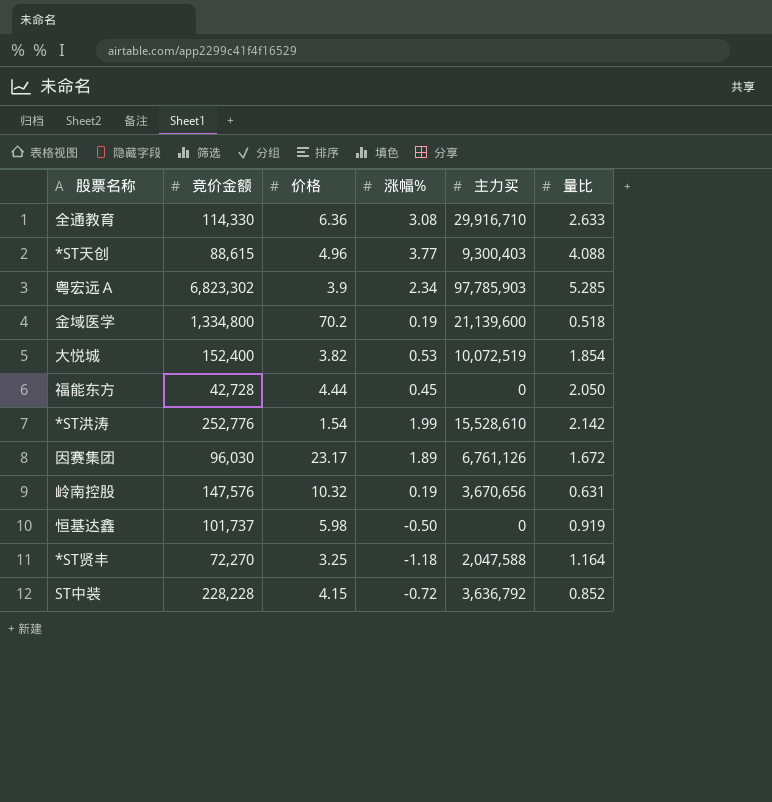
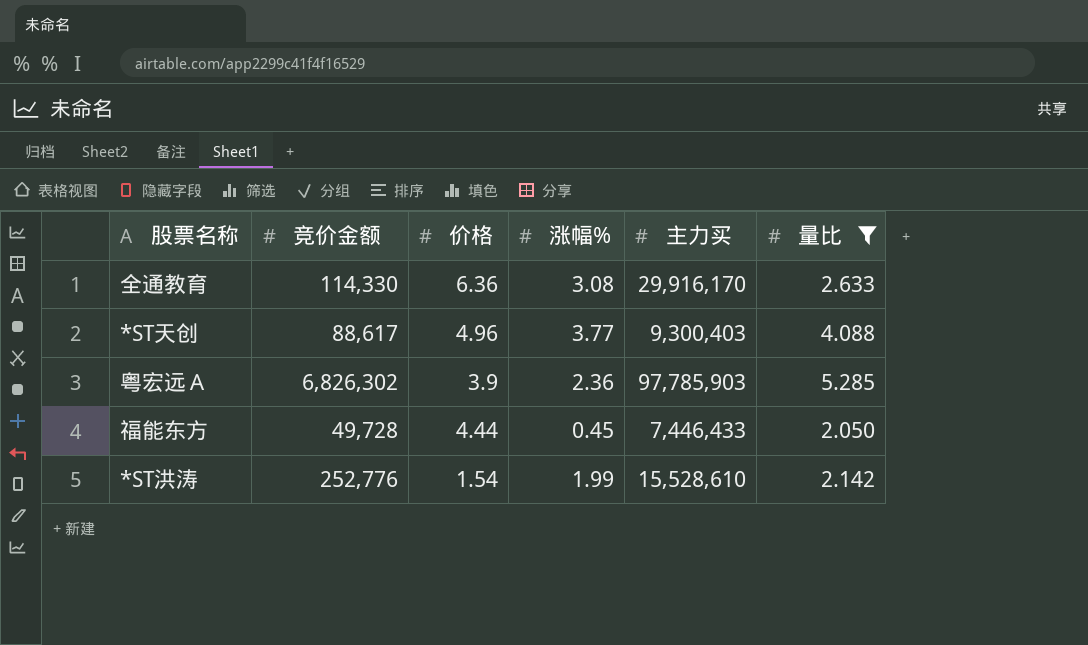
filter: none -> 量比 >= 2.050
全通教育 | 主力买: 29,916,710 -> 29,916,170
*ST天创 | 竞价金额: 88,615 -> 88,617
粤宏远Ａ | 竞价金额: 6,823,302 -> 6,826,302
粤宏远Ａ | 涨幅%: 2.34 -> 2.36
福能东方 | 竞价金额: 42,728 -> 49,728
福能东方 | 主力买: 0 -> 7,446,433

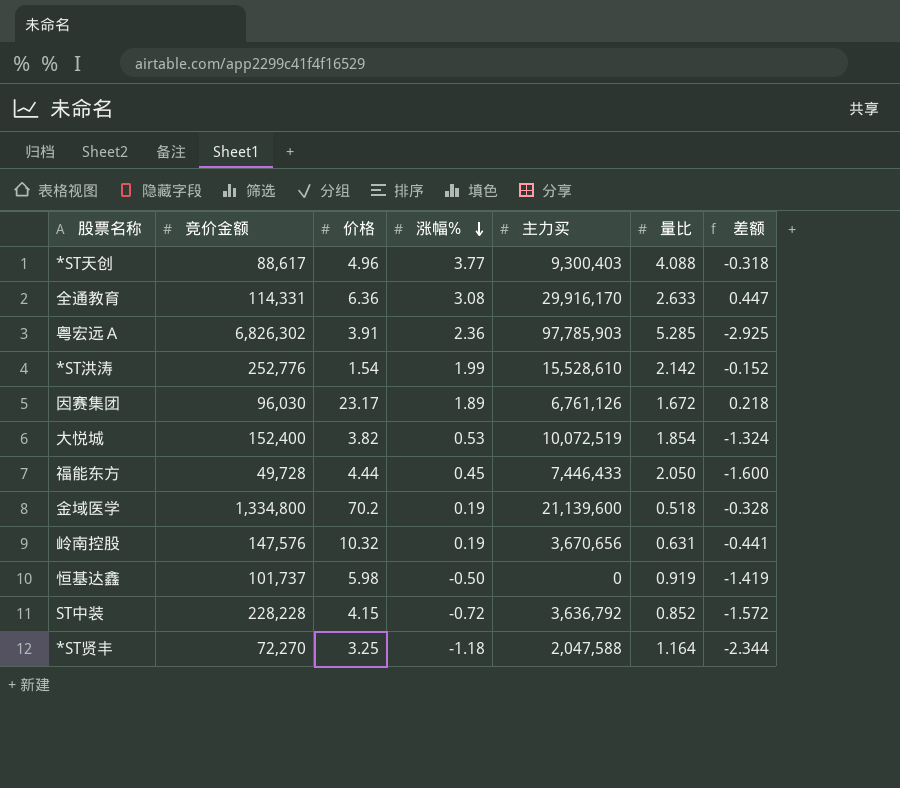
filter: 量比 >= 2.050 -> none
row order: none -> 涨幅% descending
column 差额 | formula: none -> [涨幅%] - [量比]
全通教育 | 竞价金额: 114,330 -> 114,331
粤宏远Ａ | 价格: 3.9 -> 3.91

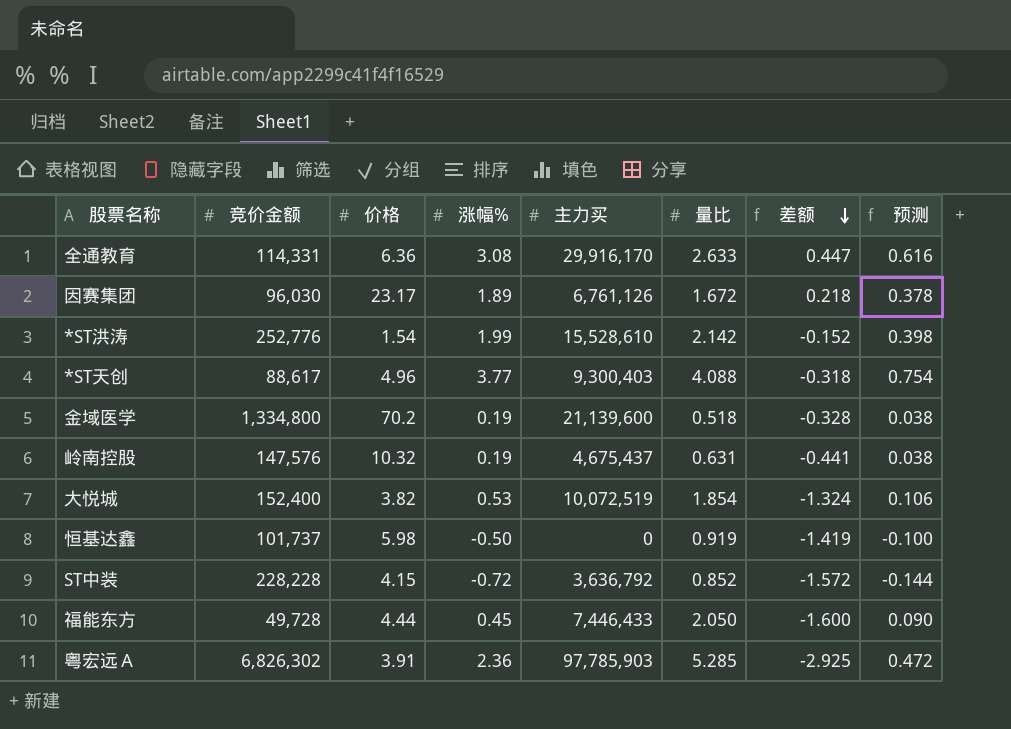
row order: 涨幅% descending -> 差额 descending
column 预测 | formula: none -> [涨幅%] * 0.2
row *ST贤丰: 72,270 | 3.25 | -1.18 | 2,047,588 | 1.164 | -2.344 -> none
岭南控股 | 主力买: 3,670,656 -> 4,675,437

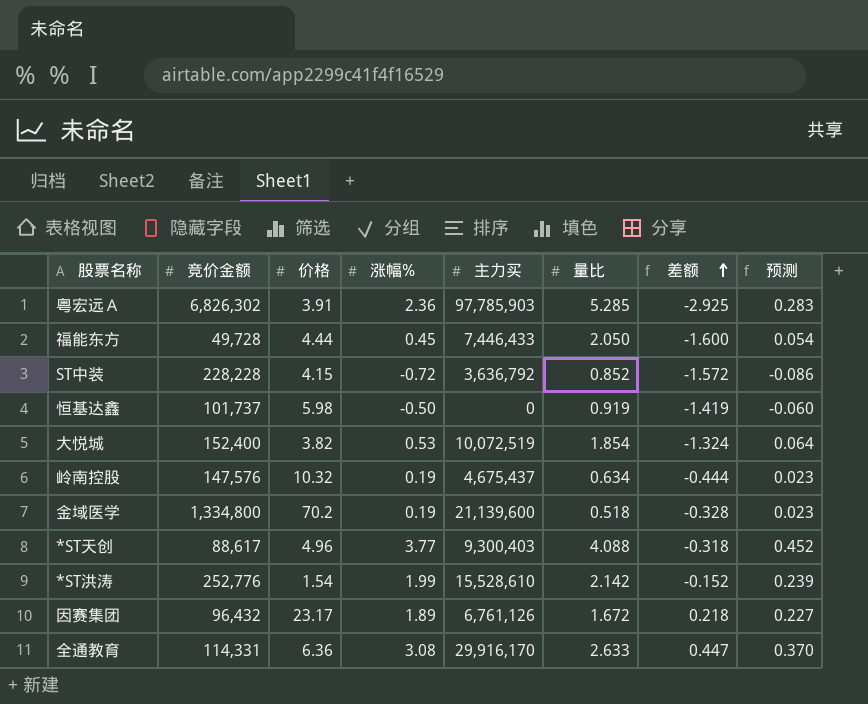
row order: 差额 descending -> 差额 ascending
column 预测 | formula: [涨幅%] * 0.2 -> [涨幅%] * 0.12
岭南控股 | 量比: 0.631 -> 0.634
岭南控股 | 差额: -0.441 -> -0.444
因赛集团 | 竞价金额: 96,030 -> 96,432

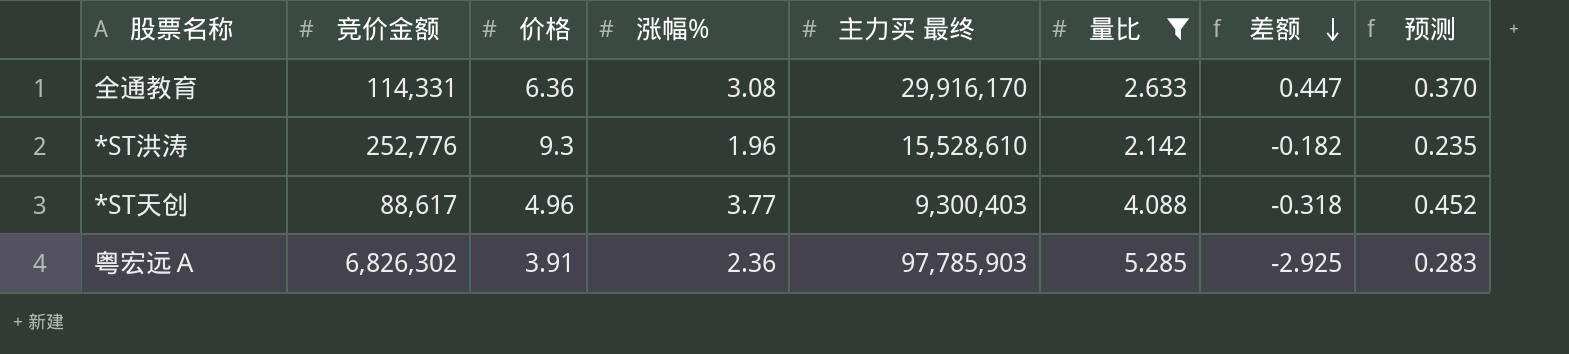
filter: none -> 量比 >= 2.142
row order: 差额 ascending -> 差额 descending
column name: 主力买 -> 主力买 最终
*ST洪涛 | 价格: 1.54 -> 9.3
*ST洪涛 | 涨幅%: 1.99 -> 1.96
*ST洪涛 | 差额: -0.152 -> -0.182
*ST洪涛 | 预测: 0.239 -> 0.235

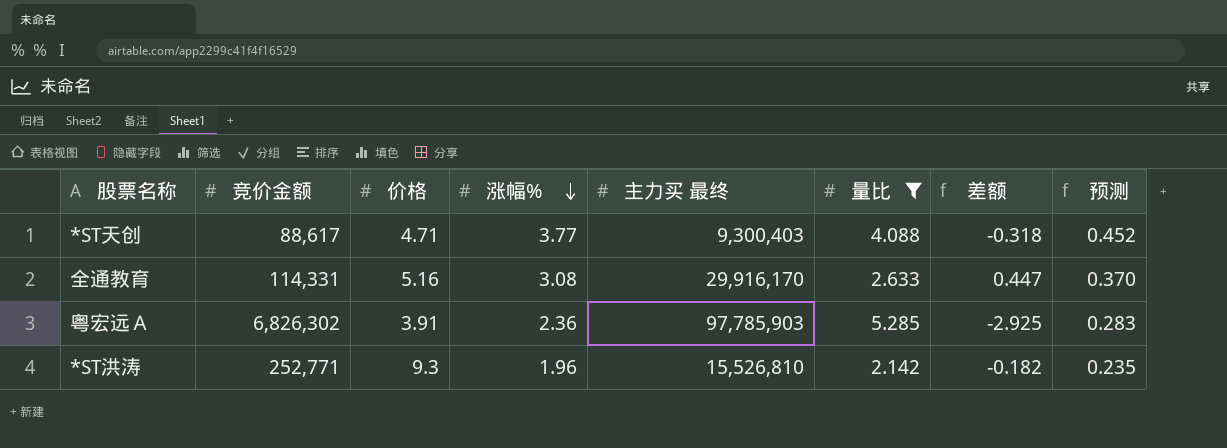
row order: 差额 descending -> 涨幅% descending
*ST天创 | 价格: 4.96 -> 4.71
全通教育 | 价格: 6.36 -> 5.16
*ST洪涛 | 竞价金额: 252,776 -> 252,771
*ST洪涛 | 主力买 最终: 15,528,610 -> 15,526,810

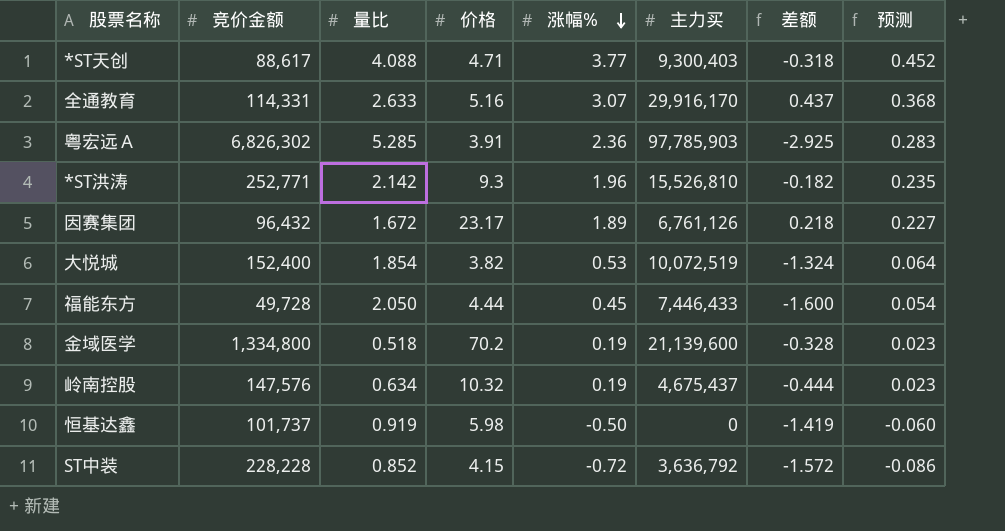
filter: 量比 >= 2.142 -> none
column 量比 | position: 6 -> 3
column name: 主力买 最终 -> 主力买
全通教育 | 涨幅%: 3.08 -> 3.07
全通教育 | 差额: 0.447 -> 0.437
全通教育 | 预测: 0.370 -> 0.368

